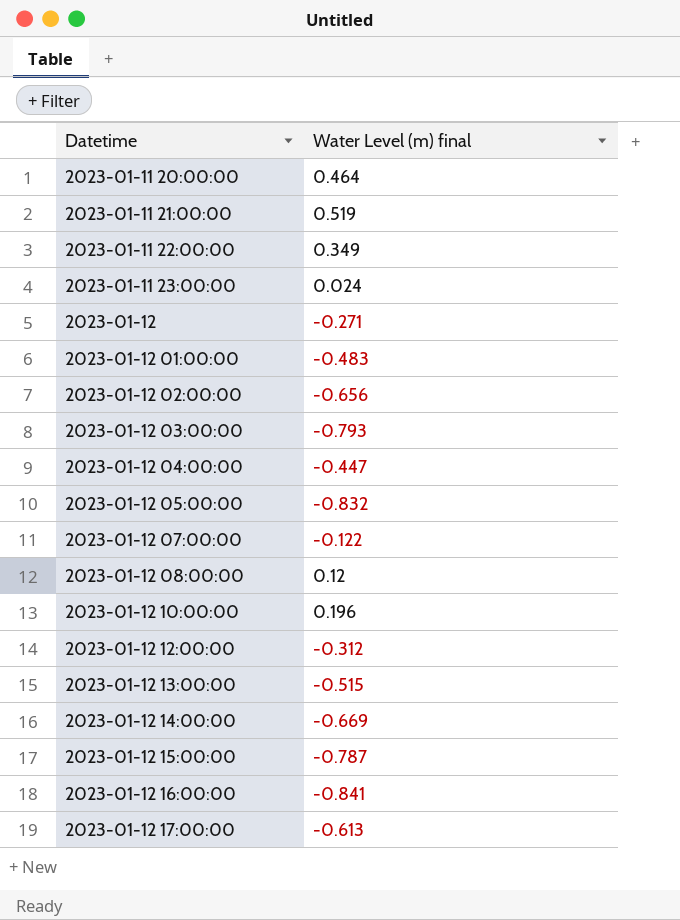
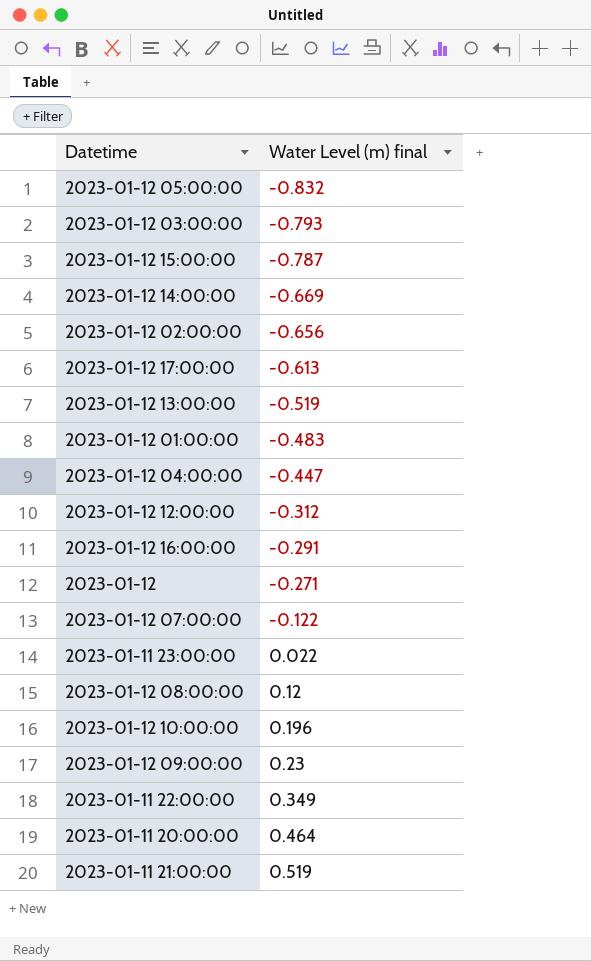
row order: Datetime ascending -> Water Level (m) final ascending
2023-01-12 13:00:00 | Water Level (m) final: -0.515 -> -0.519
2023-01-12 16:00:00 | Water Level (m) final: -0.841 -> -0.291
2023-01-11 23:00:00 | Water Level (m) final: 0.024 -> 0.022
row 2023-01-12 09:00:00: none -> 0.23

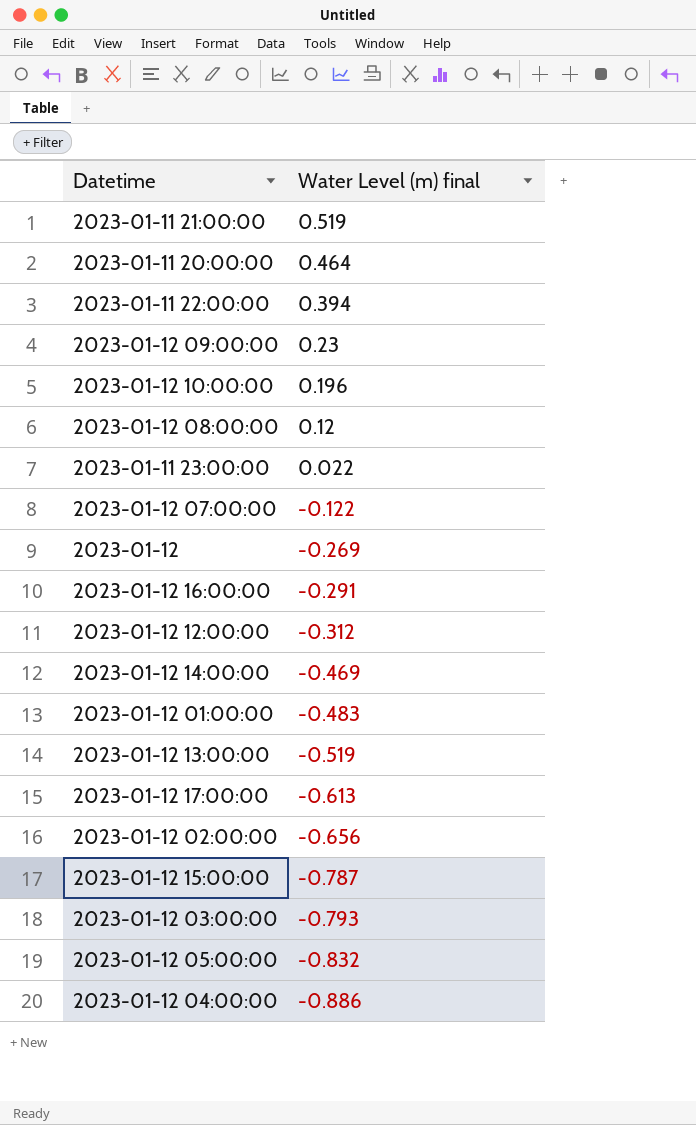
row order: Water Level (m) final ascending -> Water Level (m) final descending
2023-01-11 22:00:00 | Water Level (m) final: 0.349 -> 0.394
2023-01-12 | Water Level (m) final: -0.271 -> -0.269
2023-01-12 14:00:00 | Water Level (m) final: -0.669 -> -0.469
2023-01-12 04:00:00 | Water Level (m) final: -0.447 -> -0.886

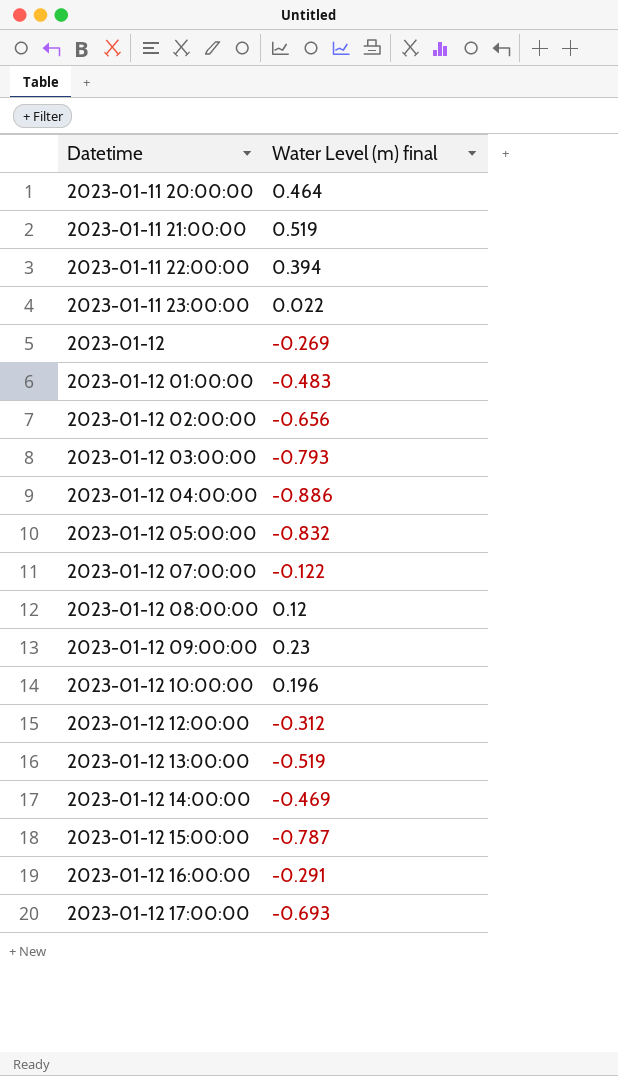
row order: Water Level (m) final descending -> Datetime ascending
2023-01-12 17:00:00 | Water Level (m) final: -0.613 -> -0.693

